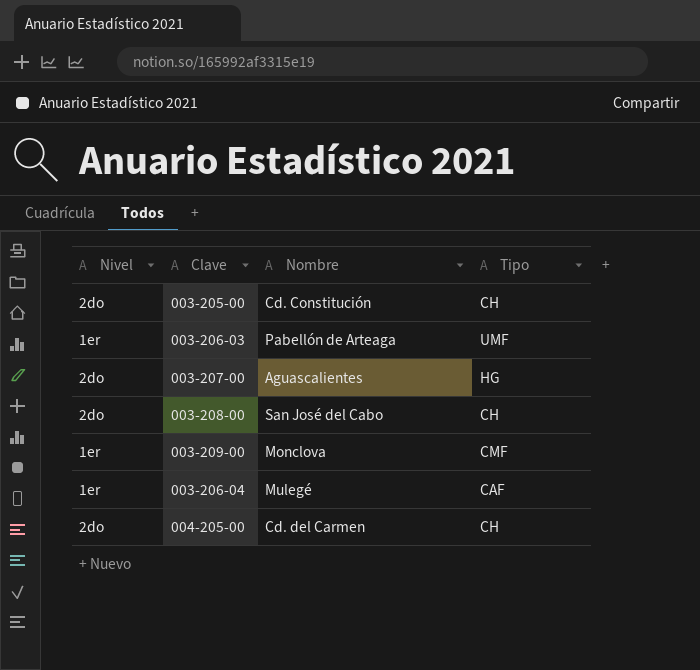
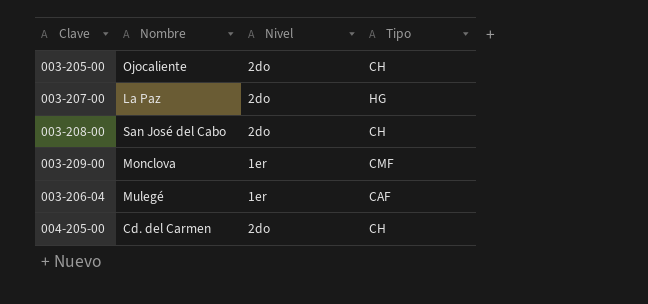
column Nivel | position: 1 -> 3
row 003-206-03: 1er | Pabellón de Arteaga | UMF -> none
003-205-00 | Nombre: Cd. Constitución -> Ojocaliente
003-207-00 | Nombre: Aguascalientes -> La Paz

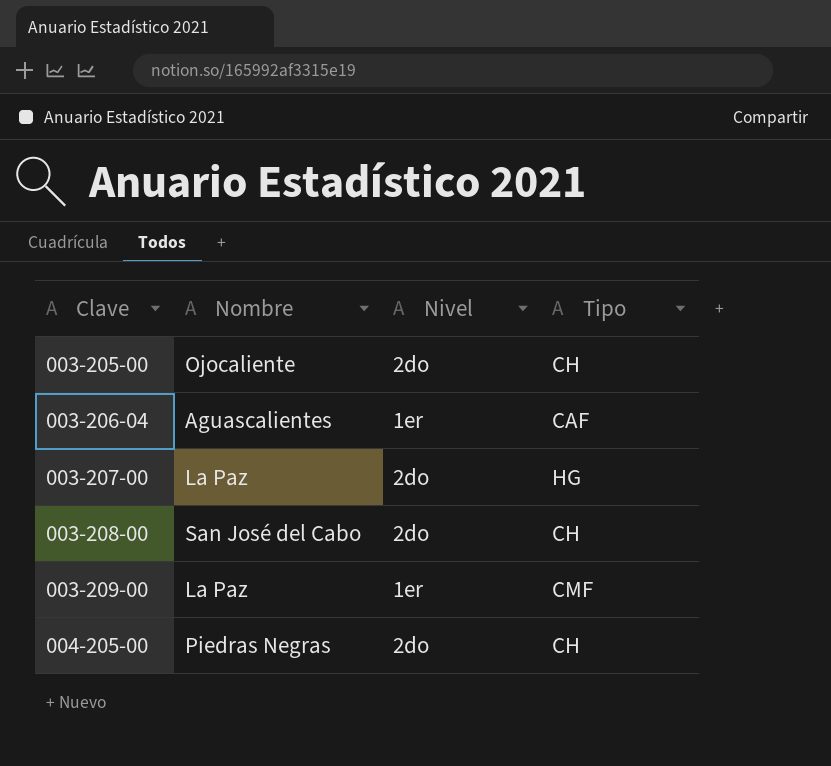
row order: none -> Clave ascending
003-206-04 | Nombre: Mulegé -> Aguascalientes
003-209-00 | Nombre: Monclova -> La Paz
004-205-00 | Nombre: Cd. del Carmen -> Piedras Negras

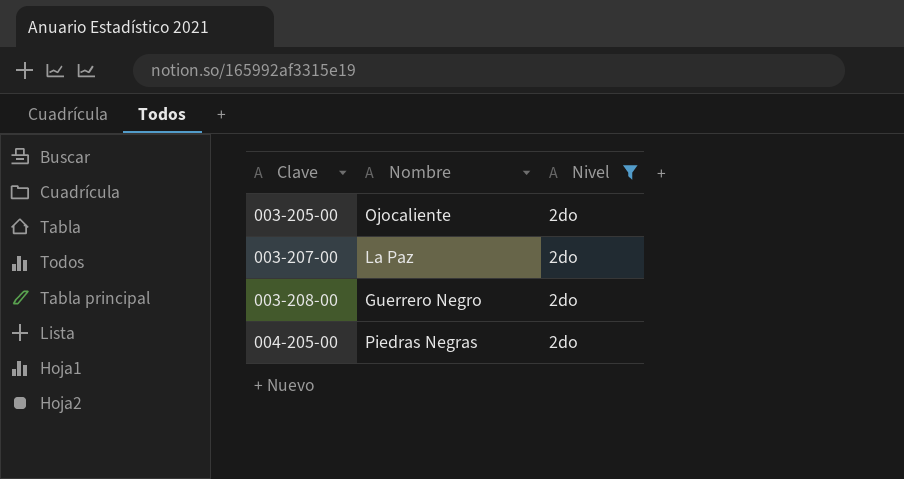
filter: none -> Nivel = 2do
column Tipo | position: 4 -> none
003-208-00 | Nombre: San José del Cabo -> Guerrero Negro

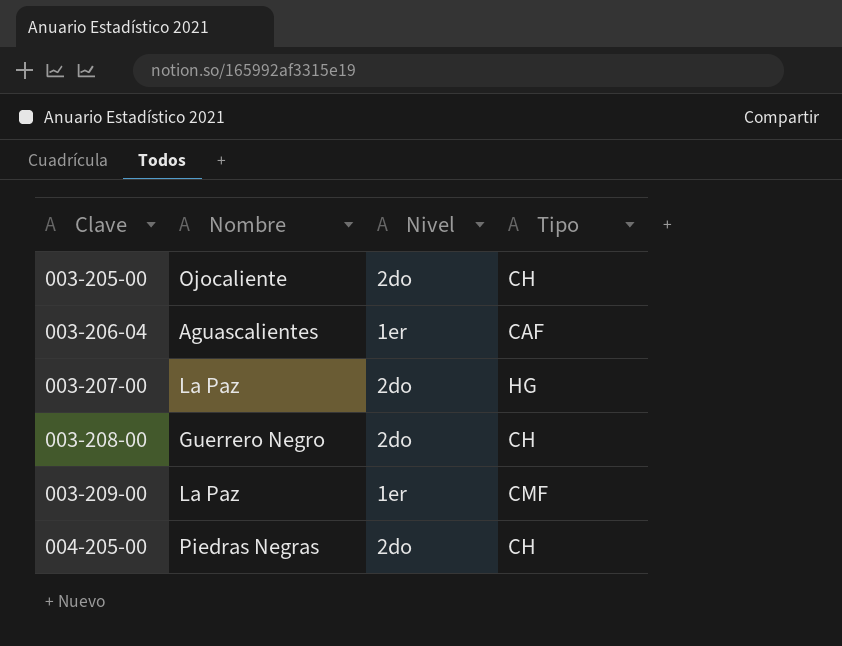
filter: Nivel = 2do -> none
column Tipo | position: none -> 4

